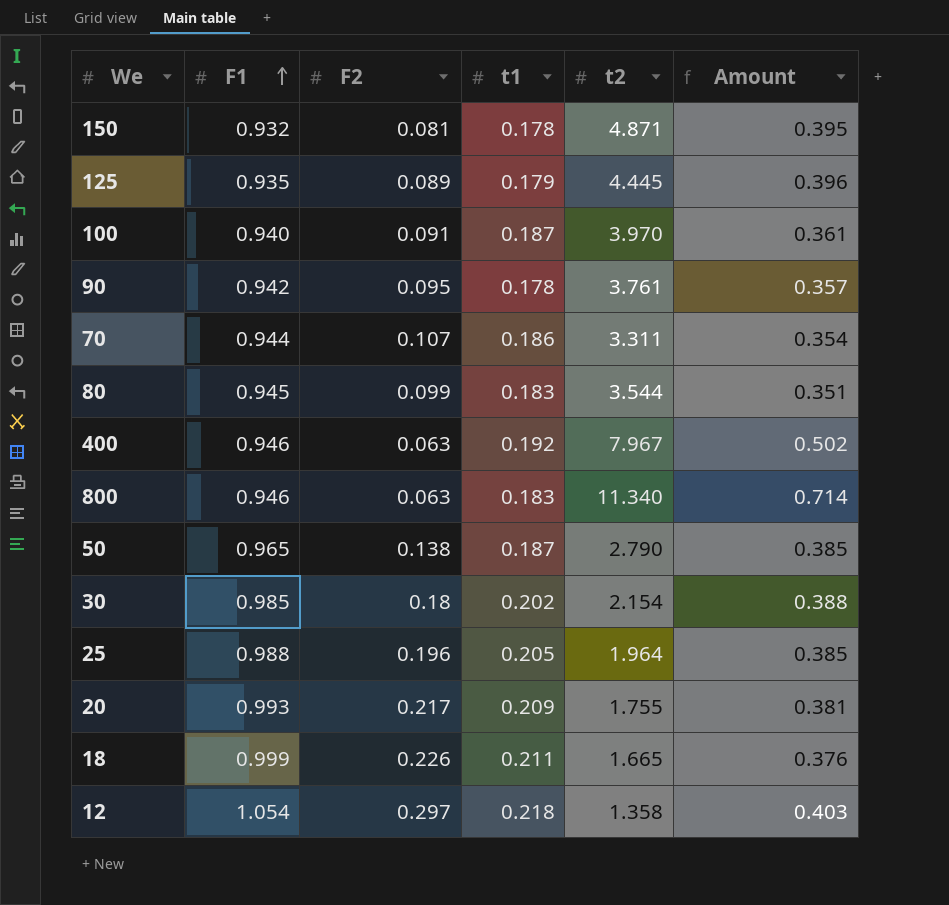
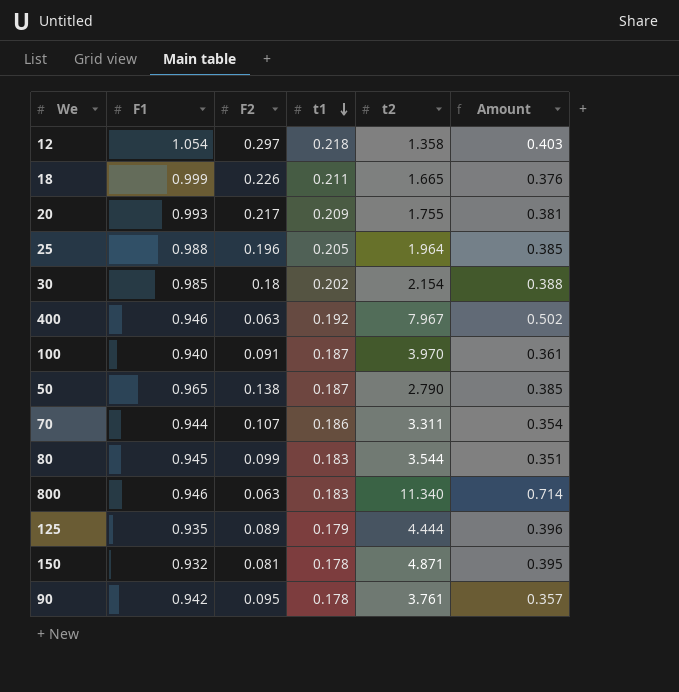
row order: F1 ascending -> t1 descending
125 | t2: 4.445 -> 4.444

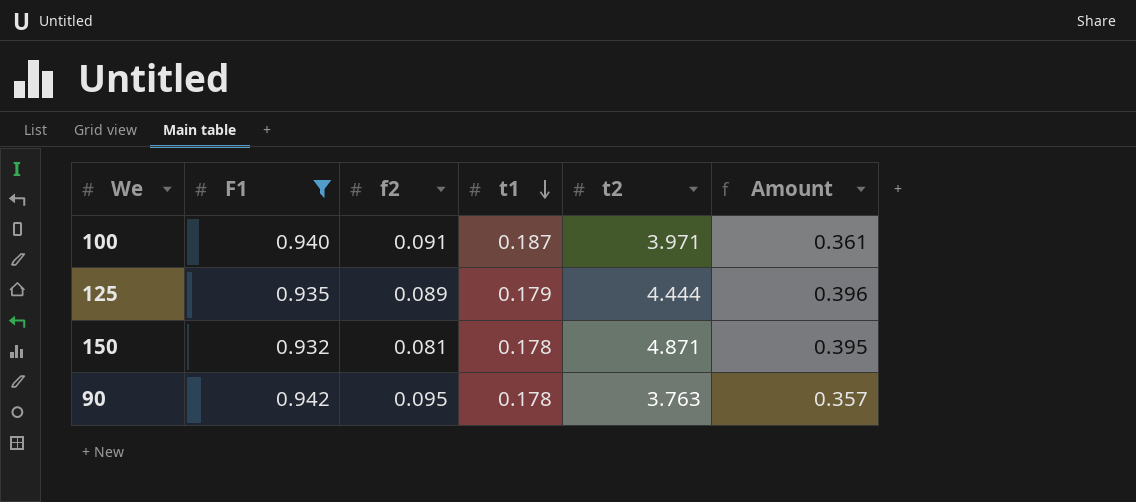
filter: none -> F1 <= 0.942
column name: F2 -> f2
100 | t2: 3.970 -> 3.971
90 | t2: 3.761 -> 3.763

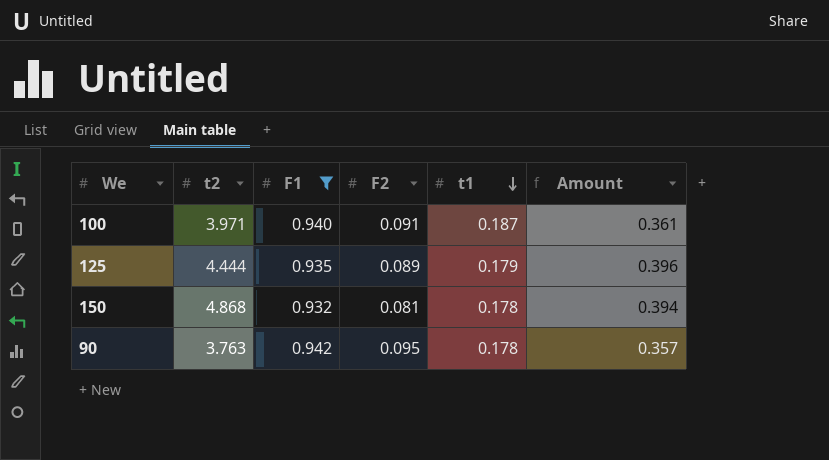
column t2 | position: 5 -> 2
column name: f2 -> F2
150 | t2: 4.871 -> 4.868
150 | Amount: 0.395 -> 0.394

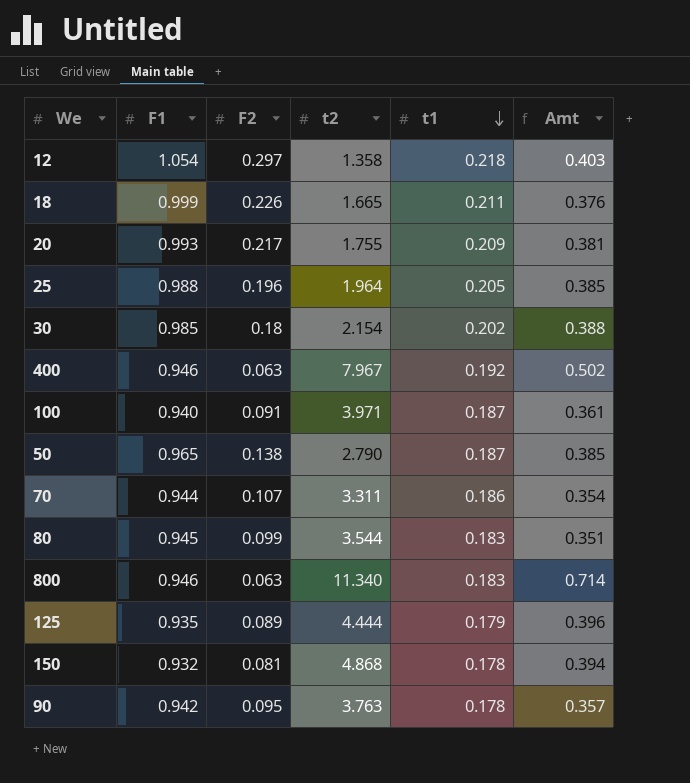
filter: F1 <= 0.942 -> none
column t2 | position: 2 -> 4
column name: Amount -> Amt

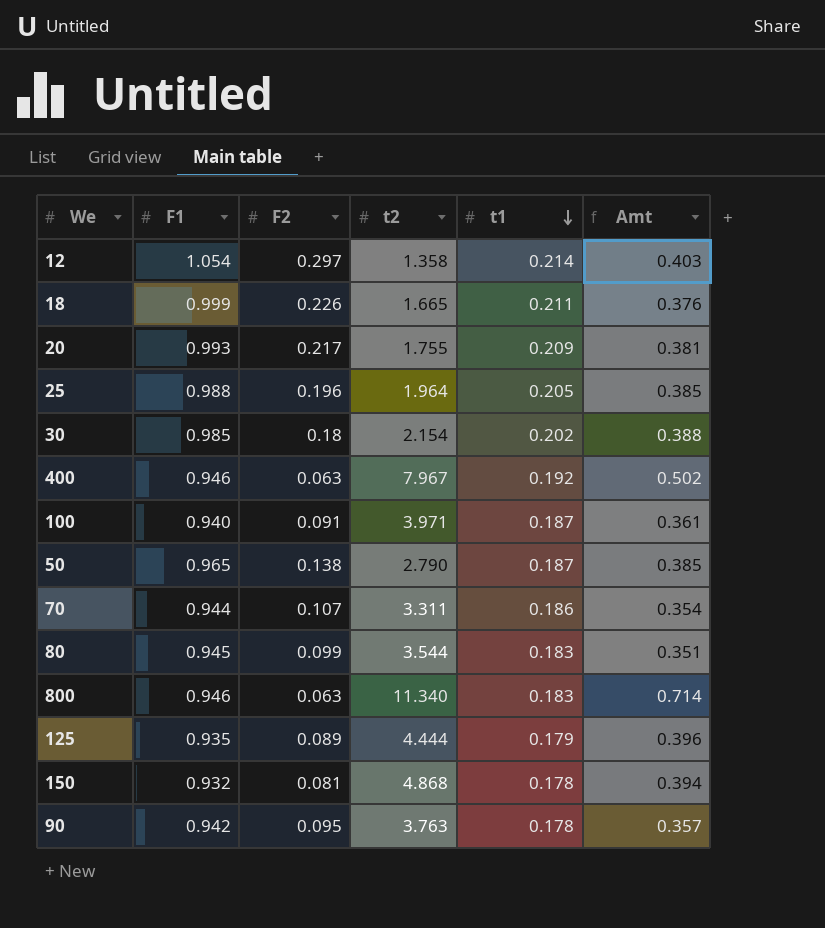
12 | t1: 0.218 -> 0.214

